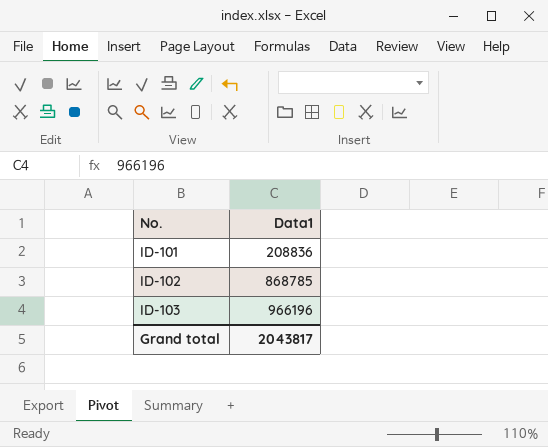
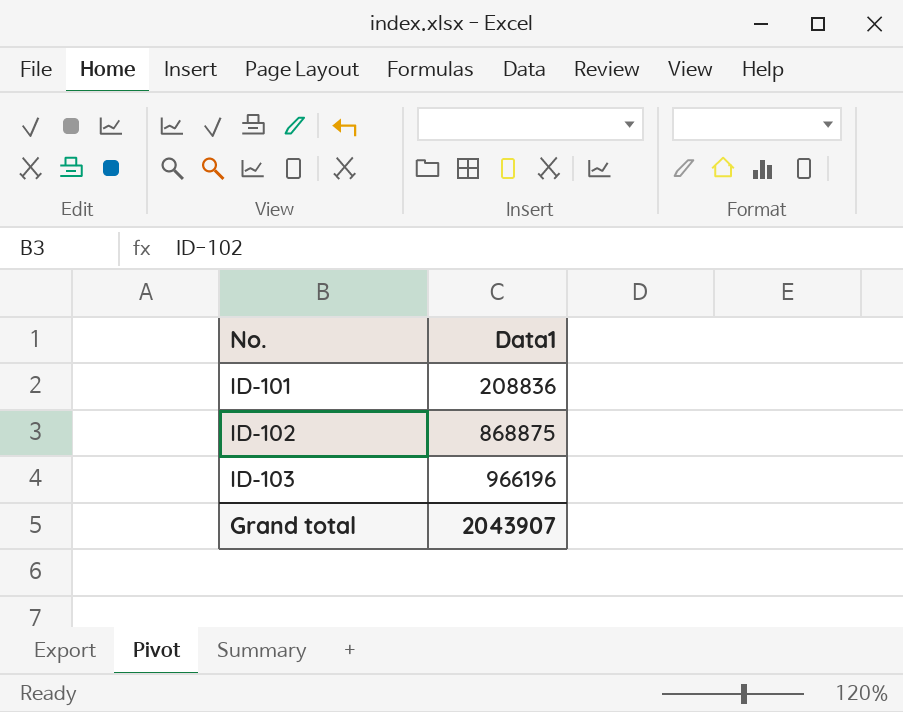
ID-102 | Data1: 868785 -> 868875
Grand total | Data1: 2043817 -> 2043907

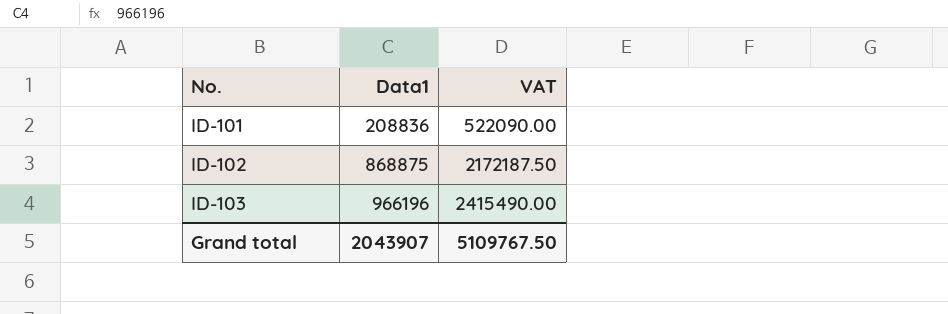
column VAT | formula: none -> [Data1] * 2.5

